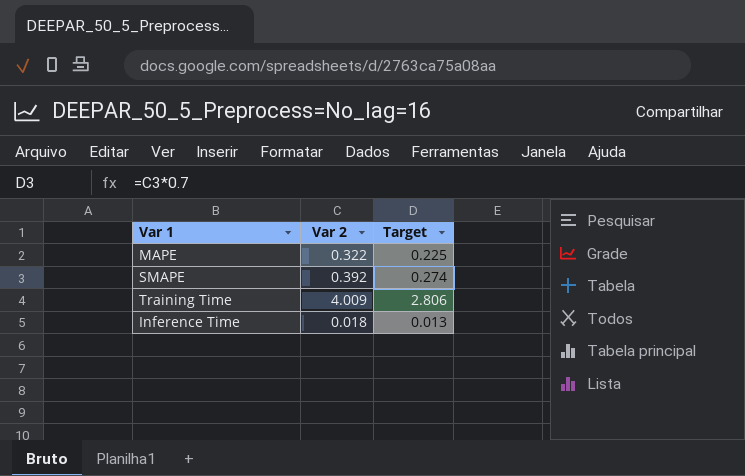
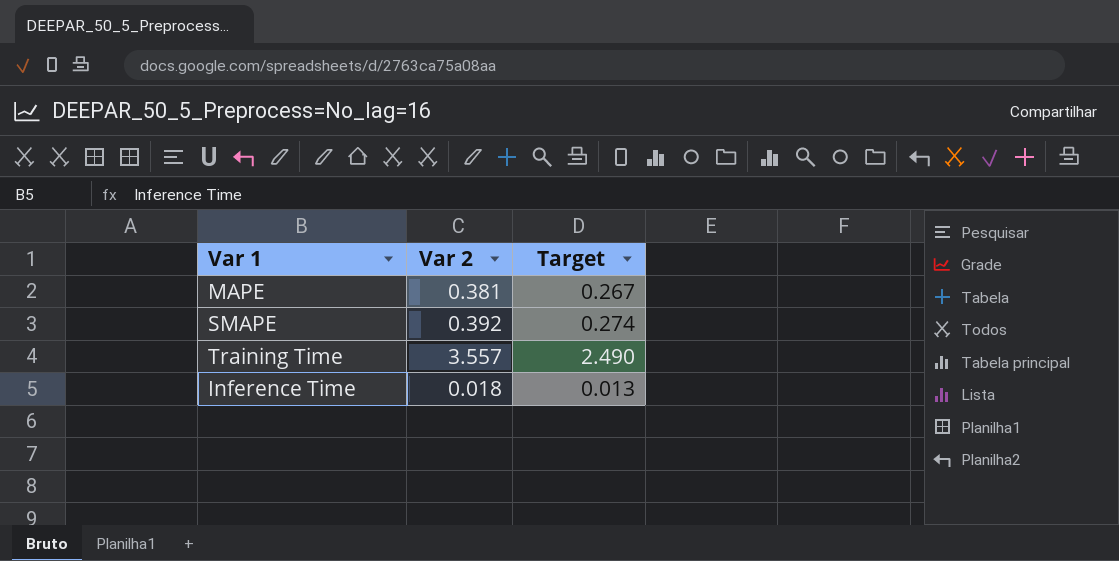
MAPE | Var 2: 0.322 -> 0.381
MAPE | Target: 0.225 -> 0.267
Training Time | Var 2: 4.009 -> 3.557
Training Time | Target: 2.806 -> 2.490

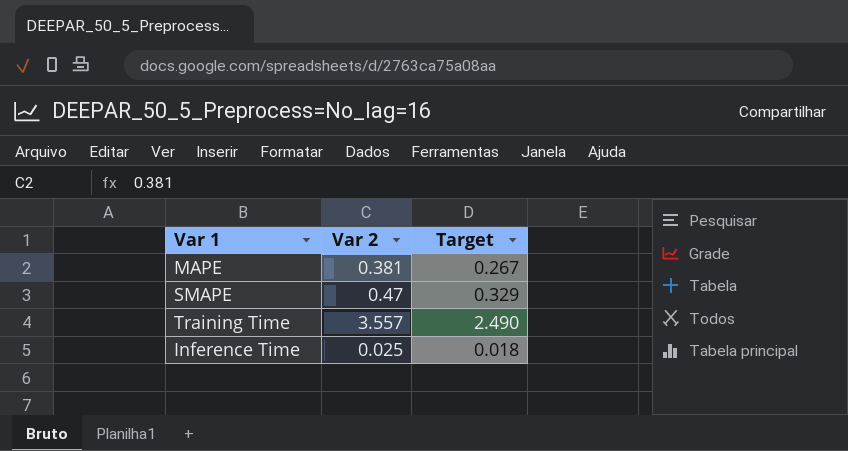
SMAPE | Var 2: 0.392 -> 0.47
SMAPE | Target: 0.274 -> 0.329
Inference Time | Var 2: 0.018 -> 0.025
Inference Time | Target: 0.013 -> 0.018

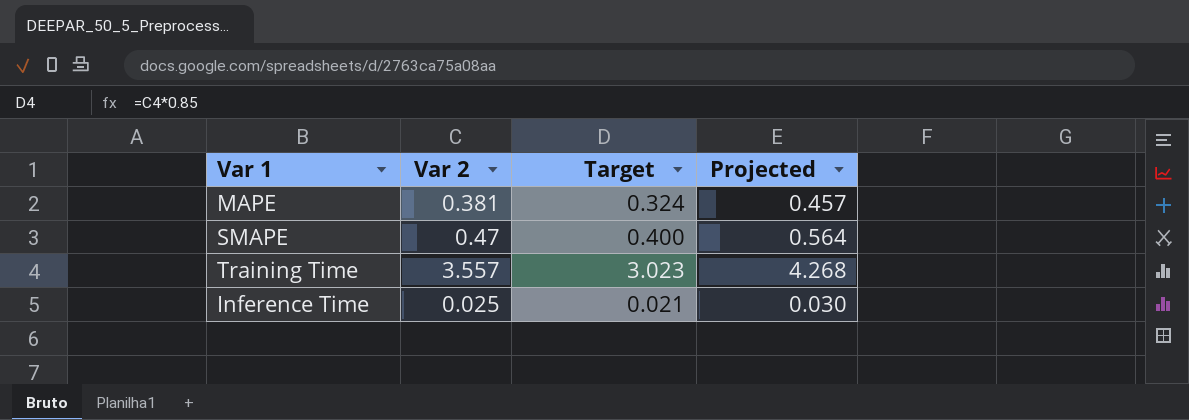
column Target | formula: [Var 2] * 0.7 -> [Var 2] * 0.85
column Projected | formula: none -> [Var 2] * 1.2

